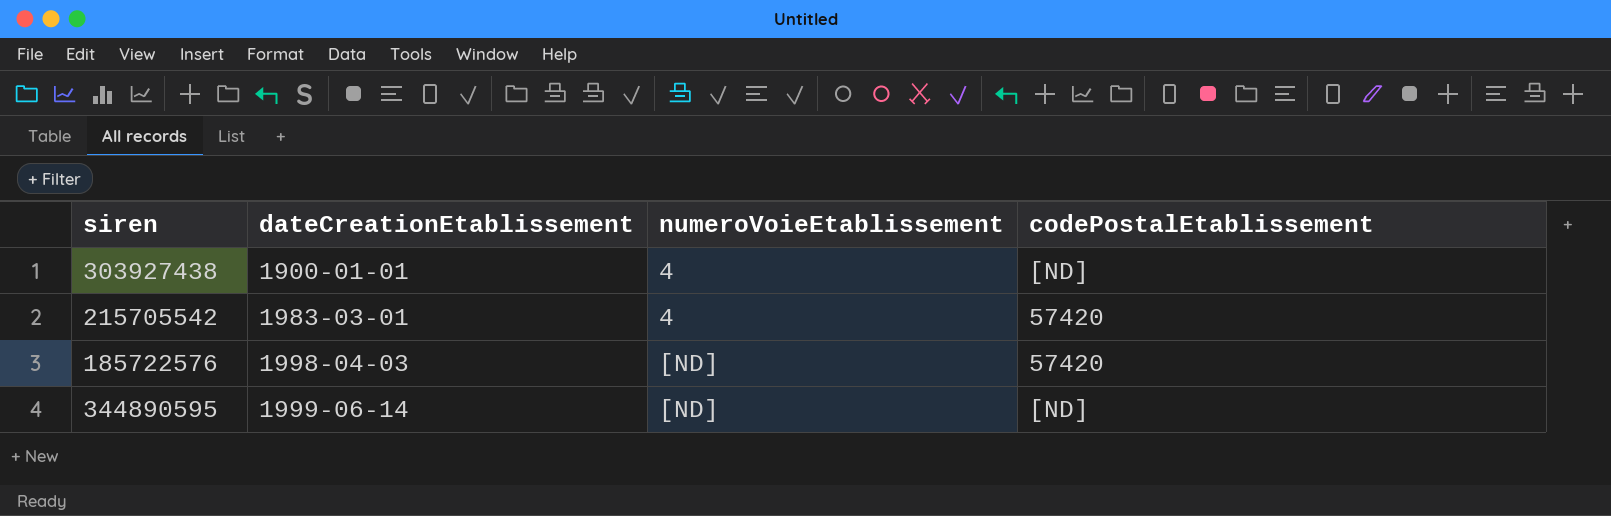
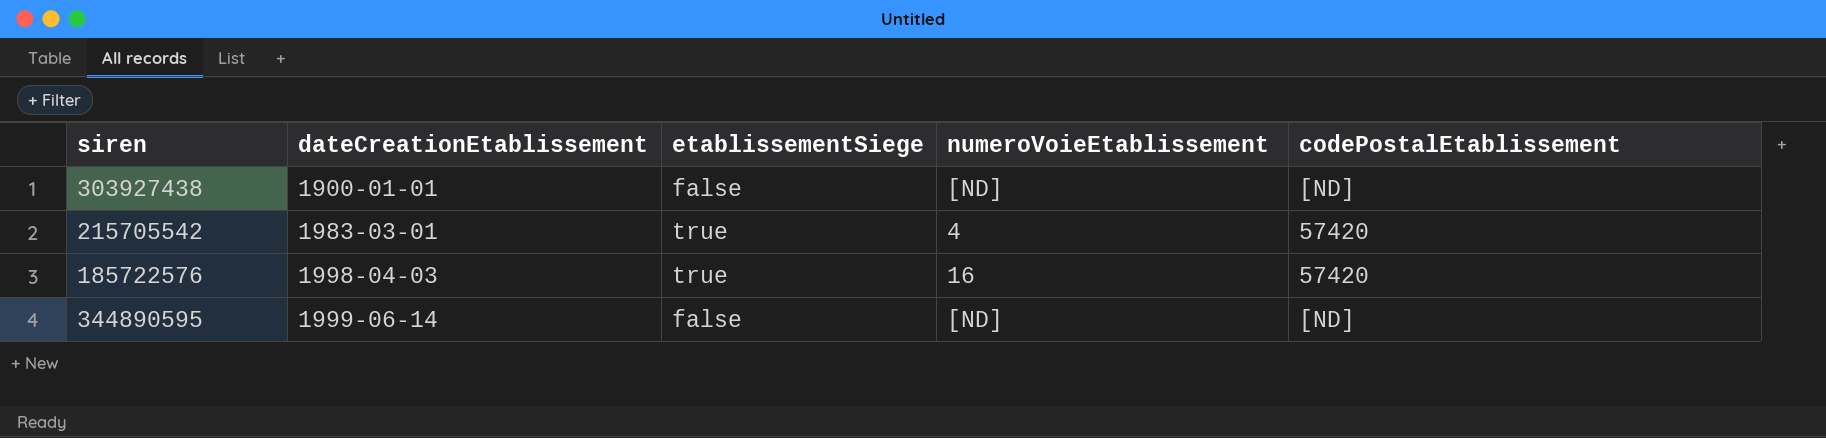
column etablissementSiege | position: none -> 3
303927438 | numeroVoieEtablissement: 4 -> [ND]
185722576 | numeroVoieEtablissement: [ND] -> 16

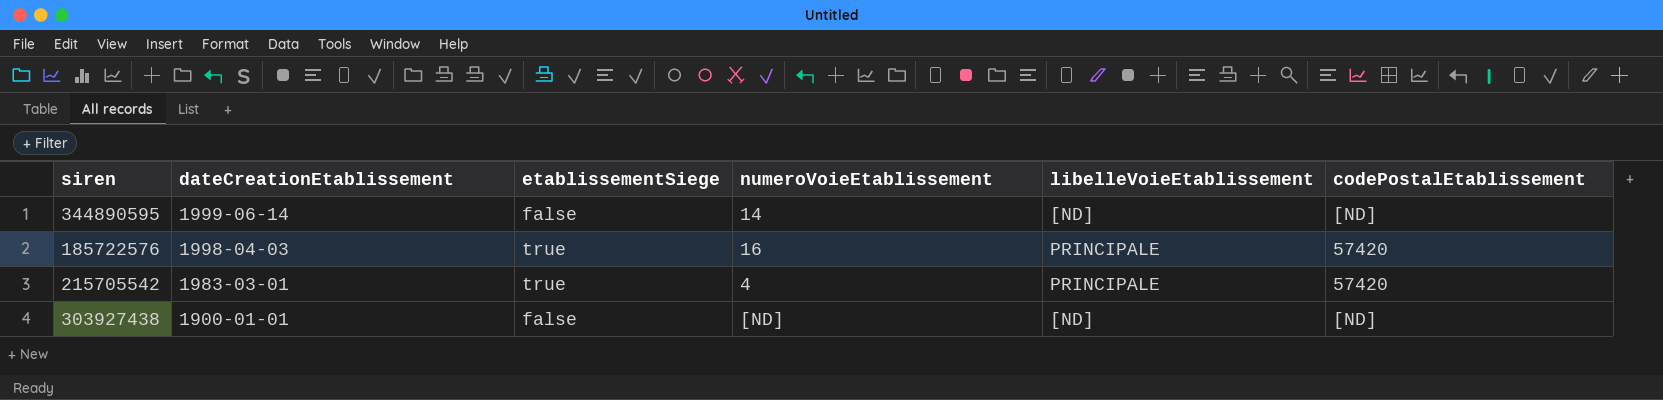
row order: dateCreationEtablissement ascending -> dateCreationEtablissement descending
column libelleVoieEtablissement | position: none -> 5
344890595 | numeroVoieEtablissement: [ND] -> 14

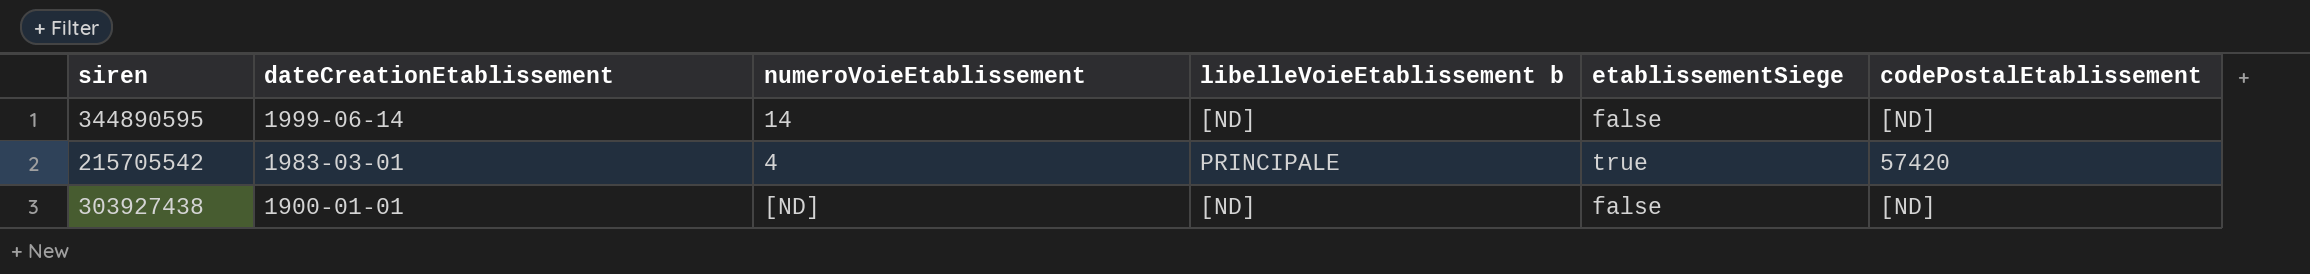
column name: libelleVoieEtablissement -> libelleVoieEtablissement b
column etablissementSiege | position: 3 -> 5
row 185722576: 1998-04-03 | true | 16 | PRINCIPALE | 57420 -> none

